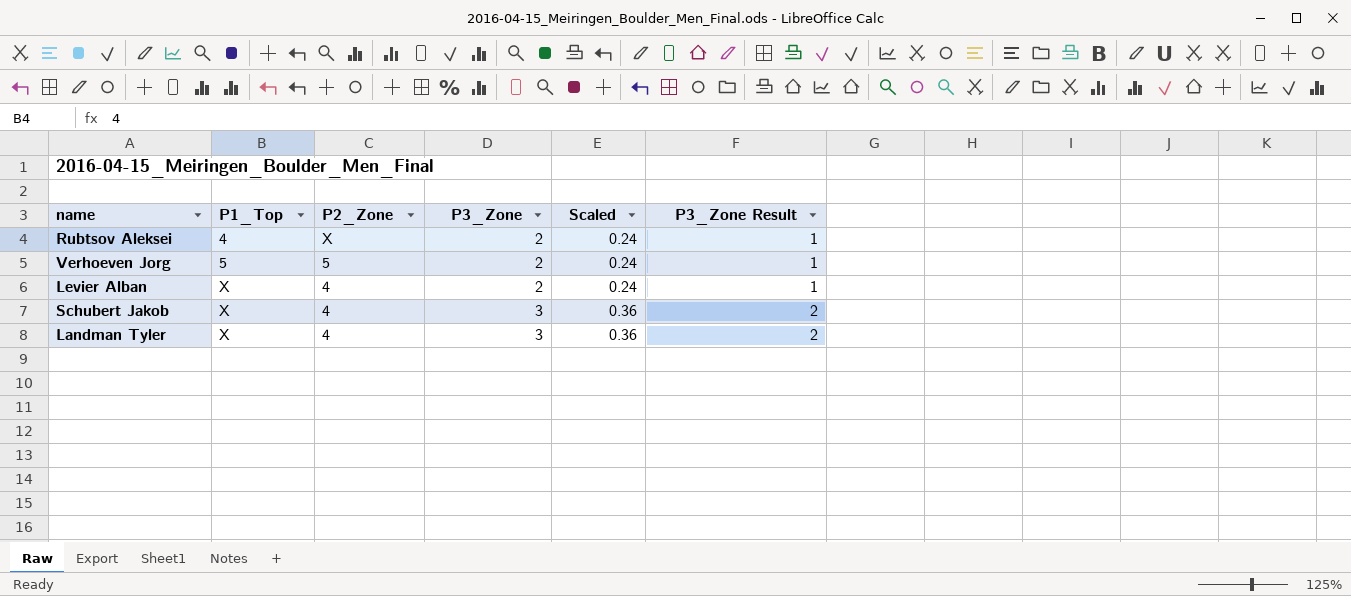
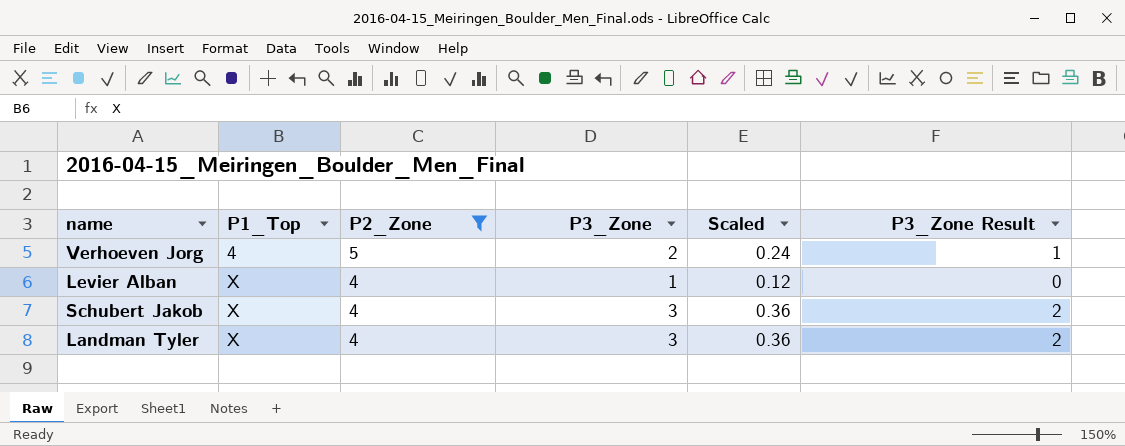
filter: none -> P2_Zone != X
Verhoeven Jorg | P1_Top: 5 -> 4
Levier Alban | P3_Zone: 2 -> 1
Levier Alban | Scaled: 0.24 -> 0.12
Levier Alban | P3_Zone Result: 1 -> 0

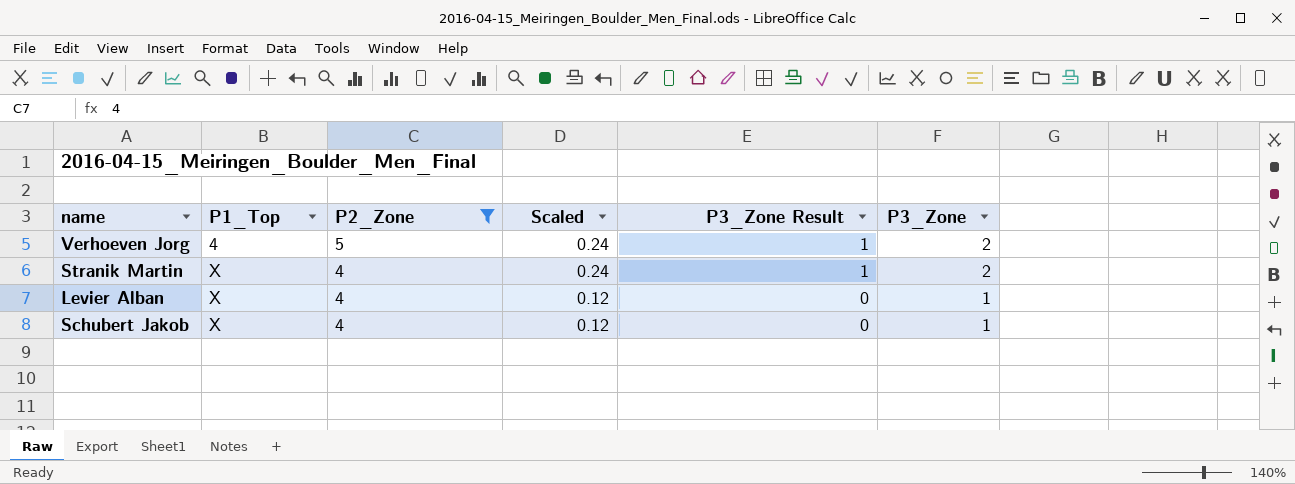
column P3_Zone | position: 4 -> 6
row Landman Tyler: X | 4 | 3 | 0.36 | 2 -> none
row Stranik Martin: none -> X | 4 | 0.24 | 1 | 2
Schubert Jakob | Scaled: 0.36 -> 0.12
Schubert Jakob | P3_Zone Result: 2 -> 0
Schubert Jakob | P3_Zone: 3 -> 1

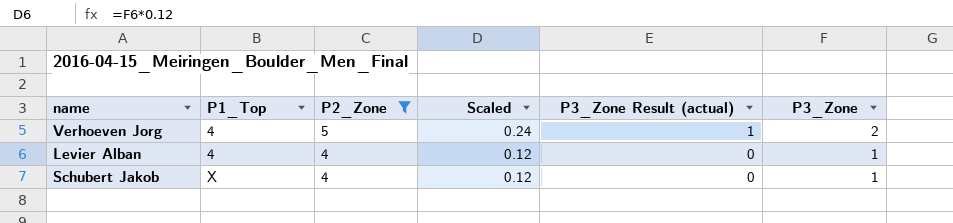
column name: P3_Zone Result -> P3_Zone Result (actual)
row Stranik Martin: X | 4 | 0.24 | 1 | 2 -> none
Levier Alban | P1_Top: X -> 4

